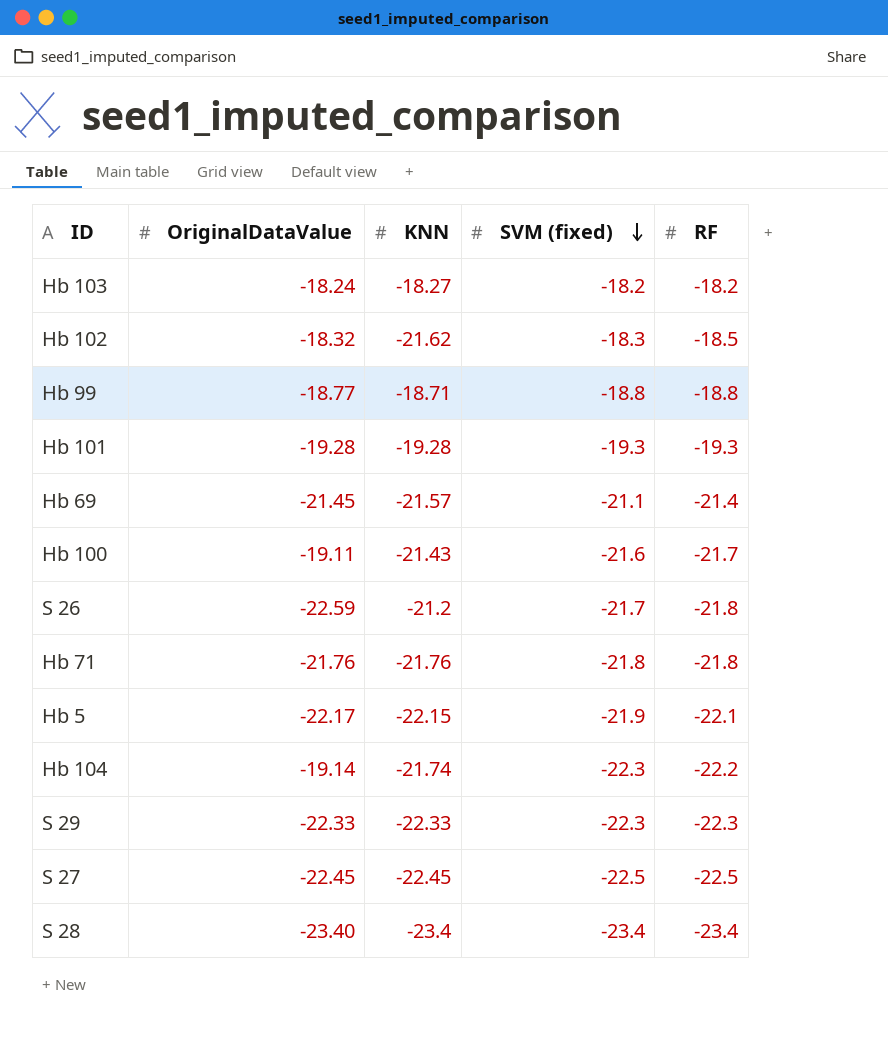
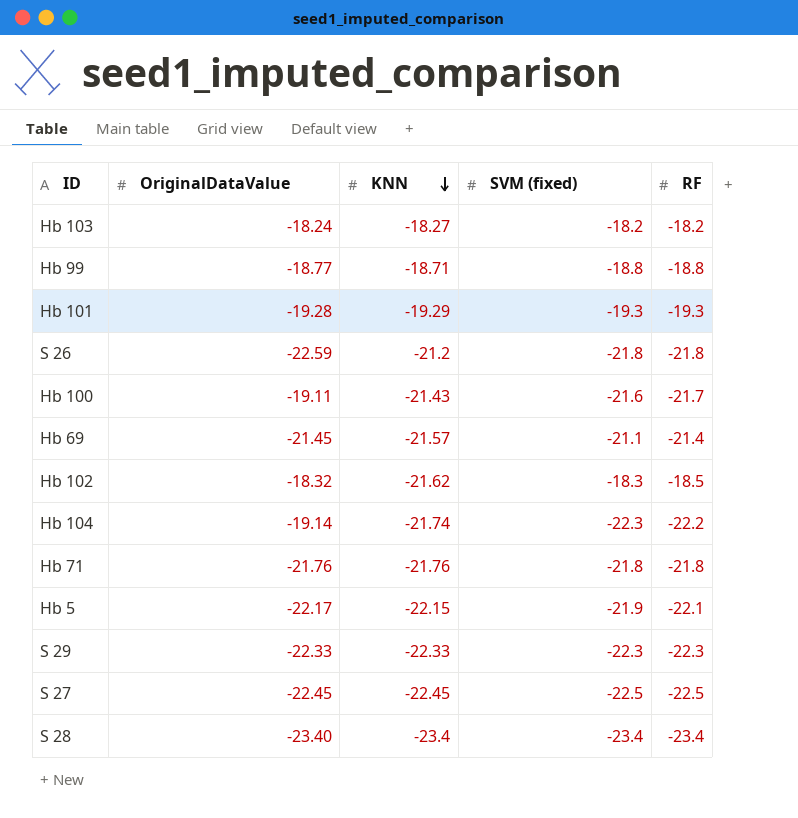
row order: SVM (fixed) descending -> KNN descending
Hb 101 | KNN: -19.28 -> -19.29
S 26 | SVM (fixed): -21.7 -> -21.8

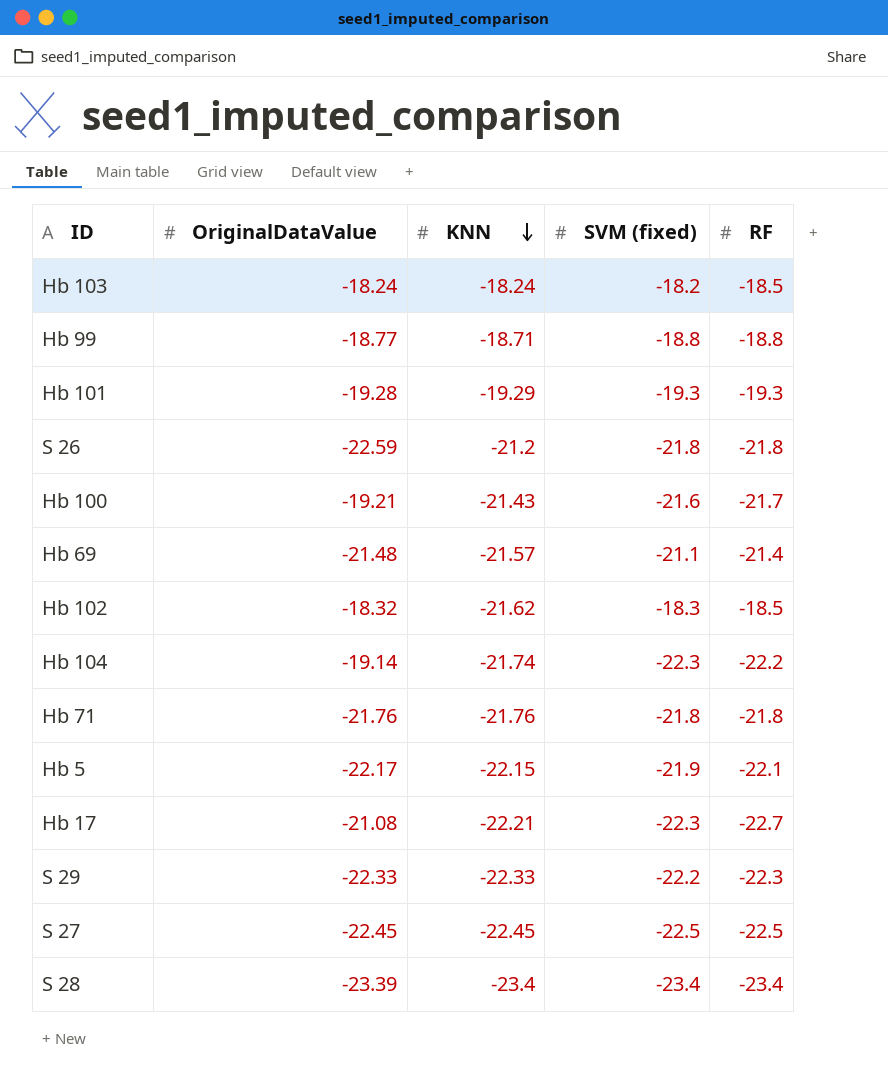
Hb 103 | KNN: -18.27 -> -18.24
Hb 103 | RF: -18.2 -> -18.5
Hb 100 | OriginalDataValue: -19.11 -> -19.21
Hb 69 | OriginalDataValue: -21.45 -> -21.48
row Hb 17: none -> -21.08 | -22.21 | -22.3 | -22.7
S 29 | SVM (fixed): -22.3 -> -22.2
S 28 | OriginalDataValue: -23.40 -> -23.39

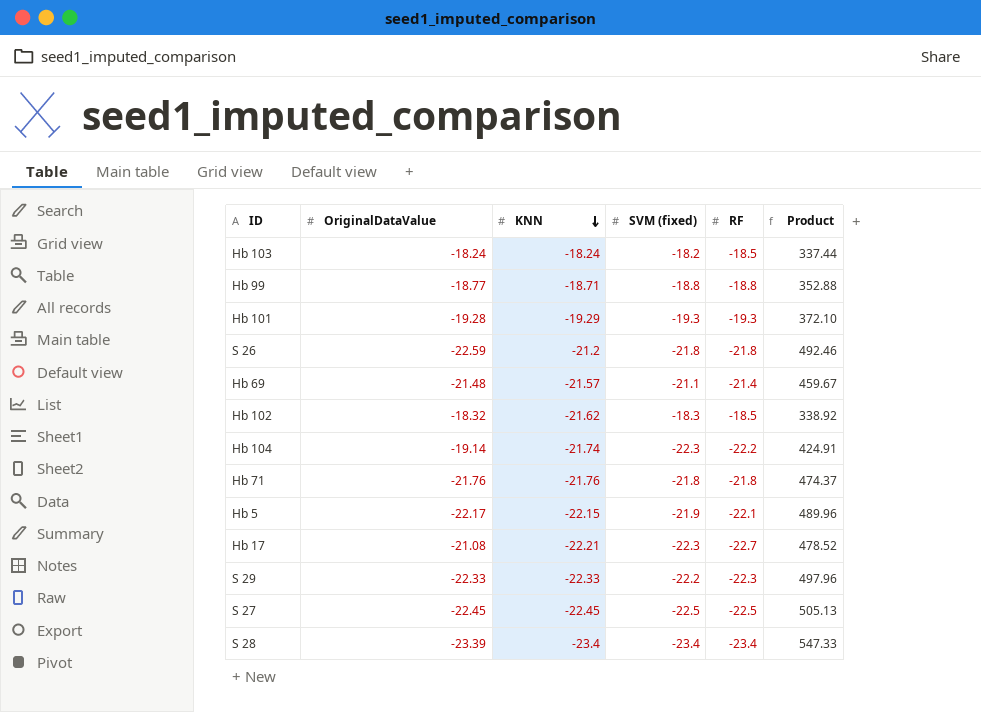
column Product | formula: none -> [OriginalDataValue] * [RF]
row Hb 100: -19.21 | -21.43 | -21.6 | -21.7 -> none

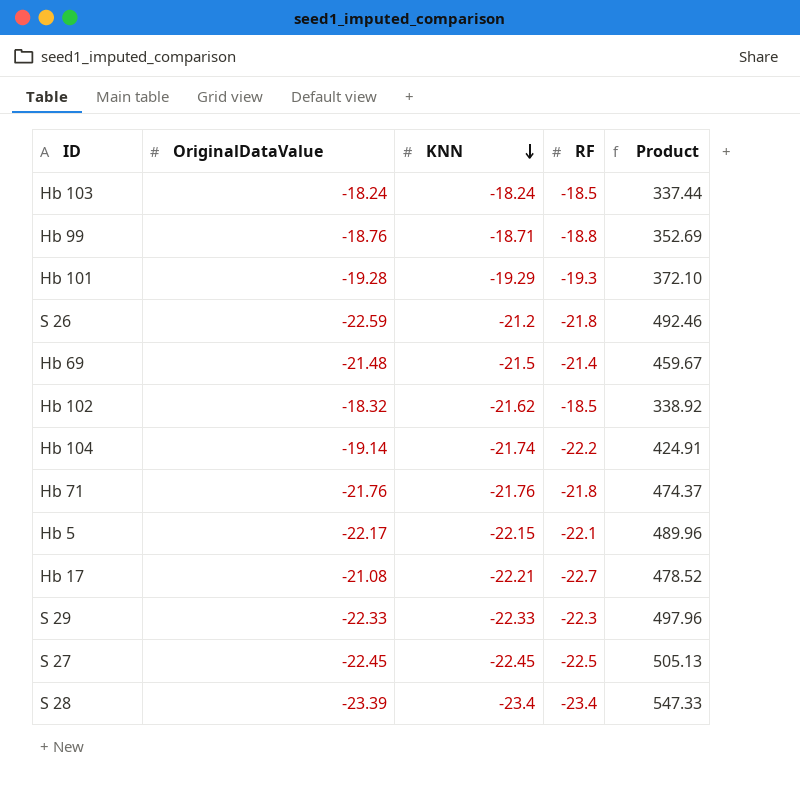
column SVM (fixed) | position: 4 -> none
Hb 99 | OriginalDataValue: -18.77 -> -18.76
Hb 99 | Product: 352.88 -> 352.69
Hb 69 | KNN: -21.57 -> -21.5

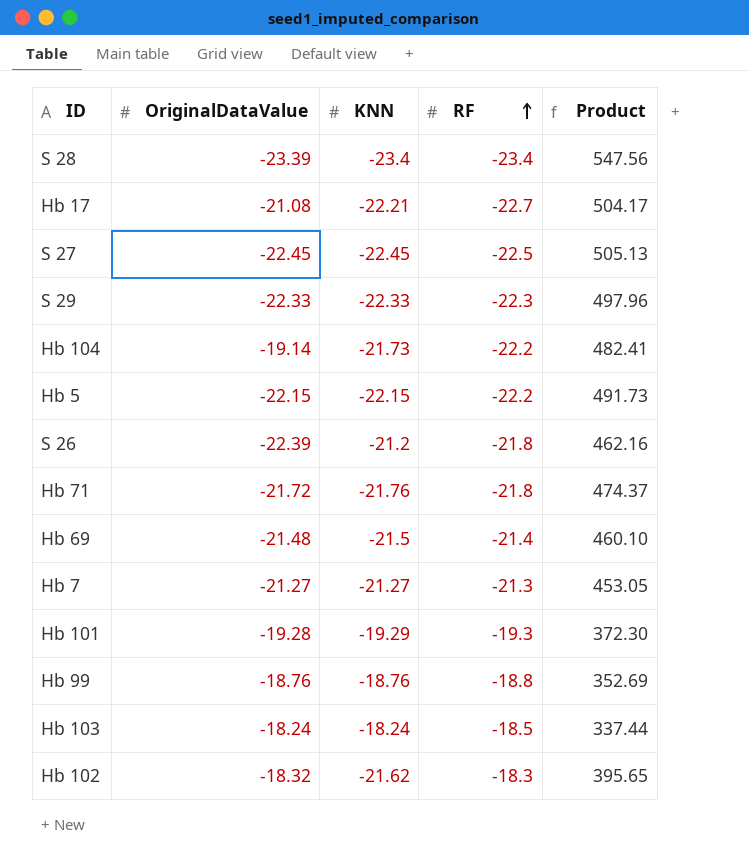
row order: KNN descending -> RF ascending
column Product | formula: [OriginalDataValue] * [RF] -> [KNN] * [RF]
Hb 104 | KNN: -21.74 -> -21.73
Hb 5 | OriginalDataValue: -22.17 -> -22.15
Hb 5 | RF: -22.1 -> -22.2
S 26 | OriginalDataValue: -22.59 -> -22.39
Hb 71 | OriginalDataValue: -21.76 -> -21.72
row Hb 7: none -> -21.27 | -21.27 | -21.3 | 453.05
Hb 99 | KNN: -18.71 -> -18.76
Hb 102 | RF: -18.5 -> -18.3

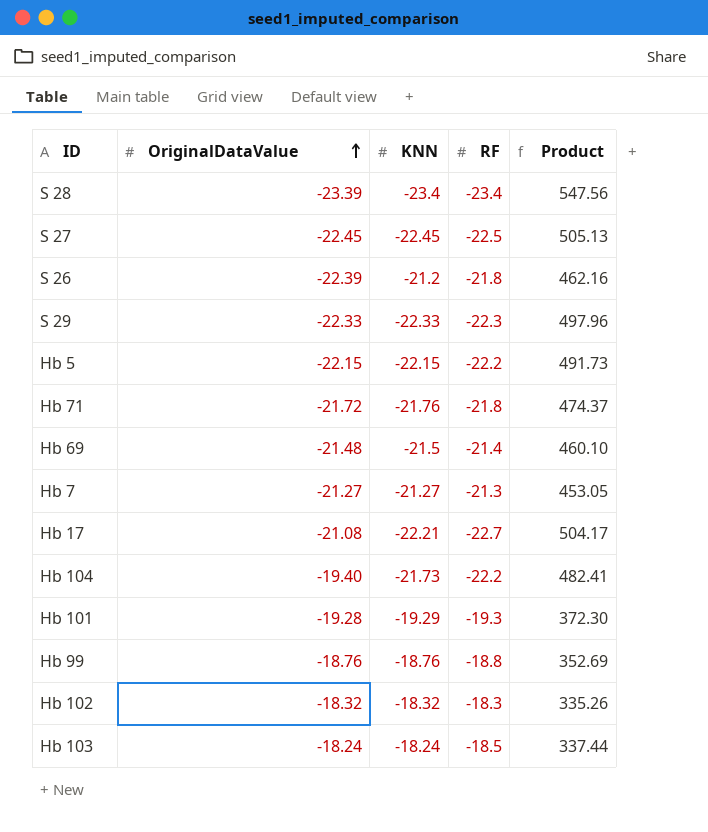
row order: RF ascending -> OriginalDataValue ascending
Hb 104 | OriginalDataValue: -19.14 -> -19.40
Hb 102 | KNN: -21.62 -> -18.32
Hb 102 | Product: 395.65 -> 335.26

